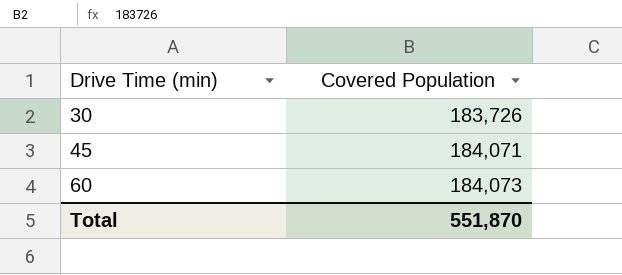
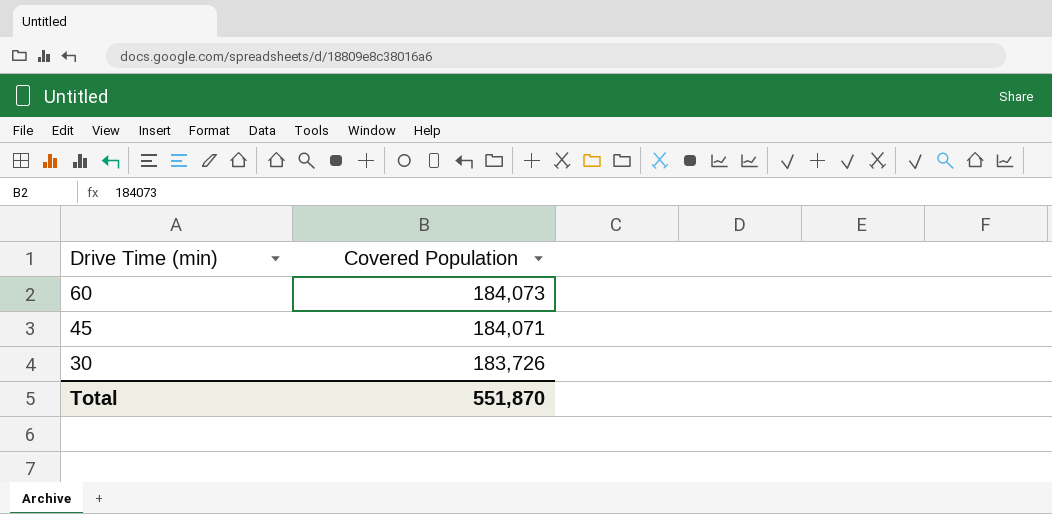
row order: Drive Time (min) ascending -> Drive Time (min) descending

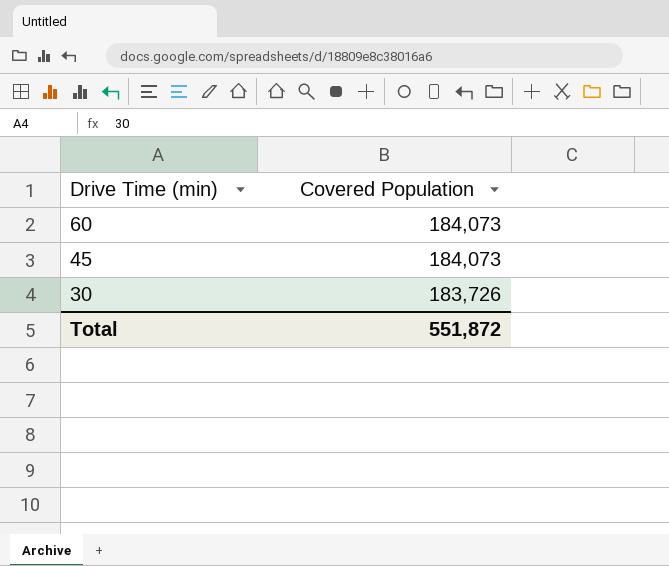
45 | Covered Population: 184,071 -> 184,073
Total | Covered Population: 551,870 -> 551,872

